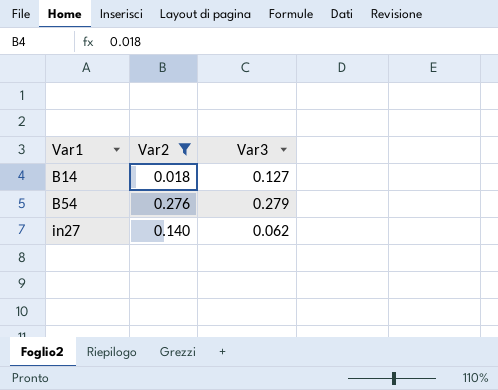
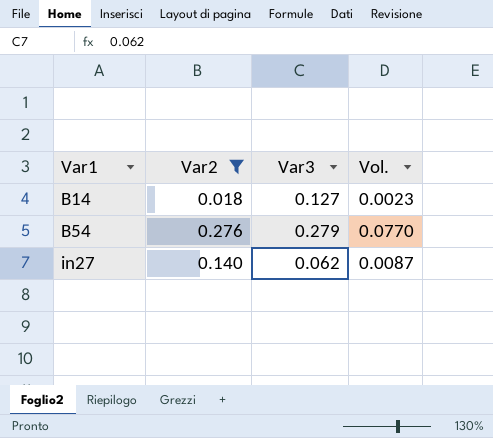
column Vol. | formula: none -> [Var2] * [Var3]

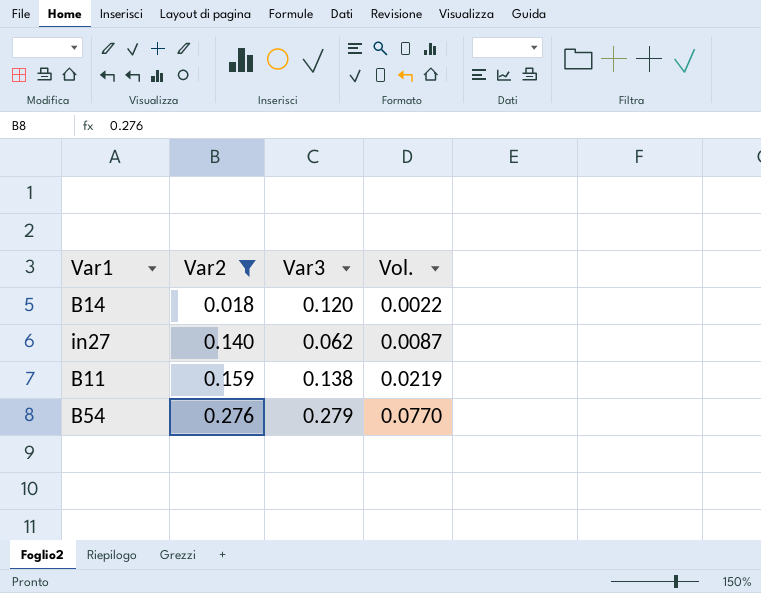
row order: Var1 ascending -> Var2 ascending
B14 | Var3: 0.127 -> 0.120
B14 | Vol.: 0.0023 -> 0.0022
row B11: none -> 0.159 | 0.138 | 0.0219

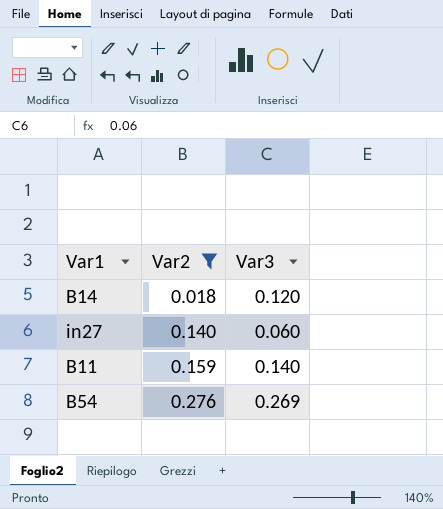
column Vol. | formula: [Var2] * [Var3] -> none
in27 | Var3: 0.062 -> 0.060
B11 | Var3: 0.138 -> 0.140
B54 | Var3: 0.279 -> 0.269

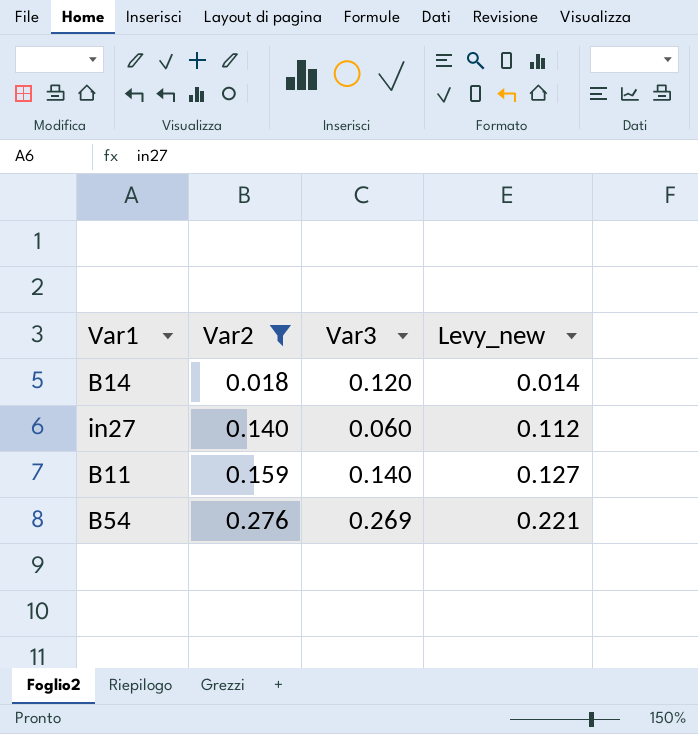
column Levy_new | formula: none -> [Var2] * 0.8

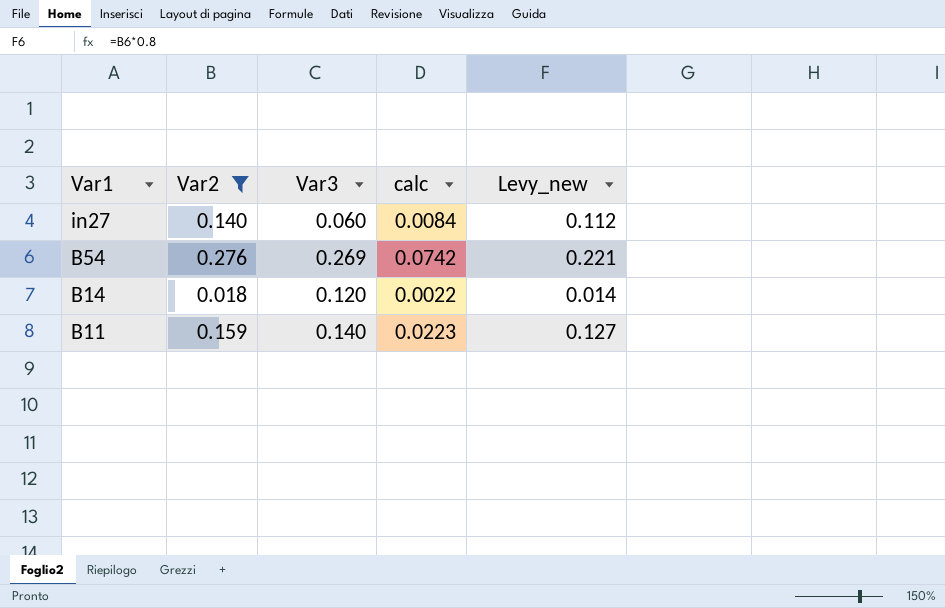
row order: Var2 ascending -> Var1 descending
column calc | formula: none -> [Var2] * [Var3]

